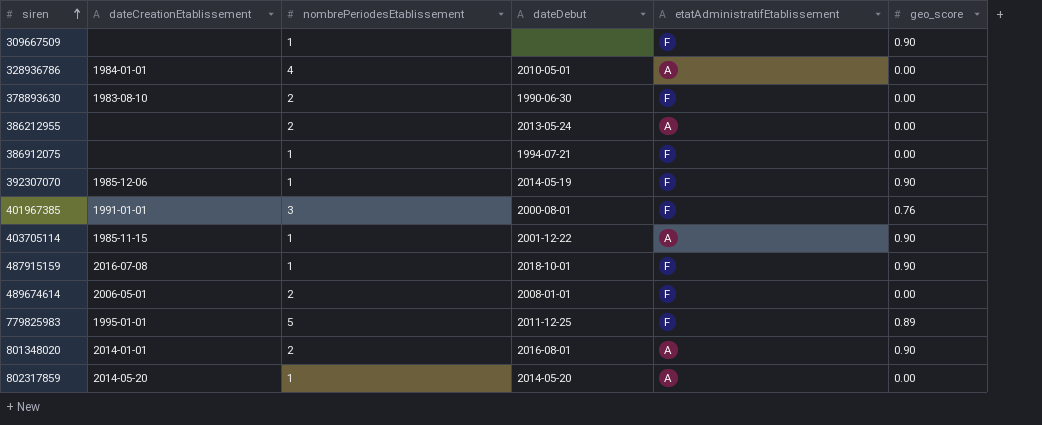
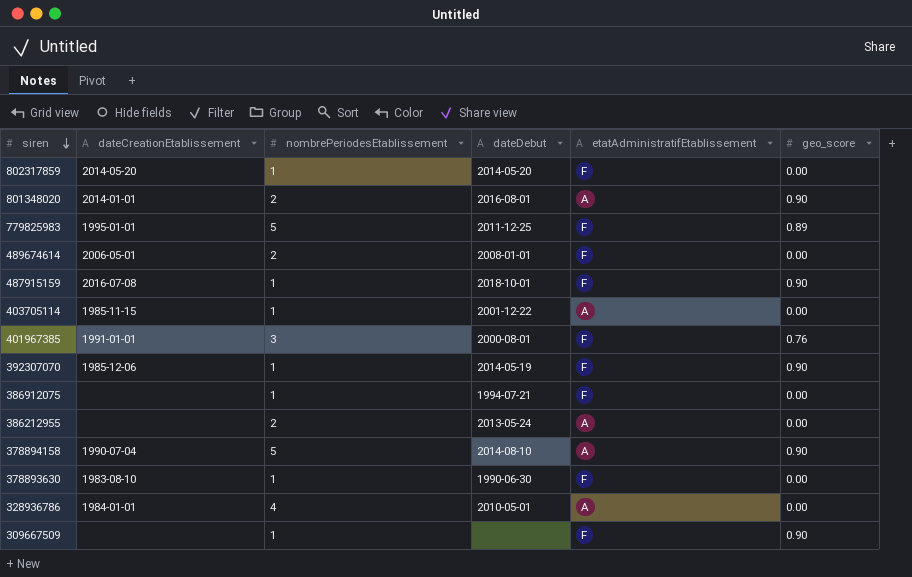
row order: siren ascending -> siren descending
802317859 | etatAdministratifEtablissement: A -> F
403705114 | geo_score: 0.90 -> 0.00
row 378894158: none -> 1990-07-04 | 5 | 2014-08-10 | A | 0.90
378893630 | nombrePeriodesEtablissement: 2 -> 1

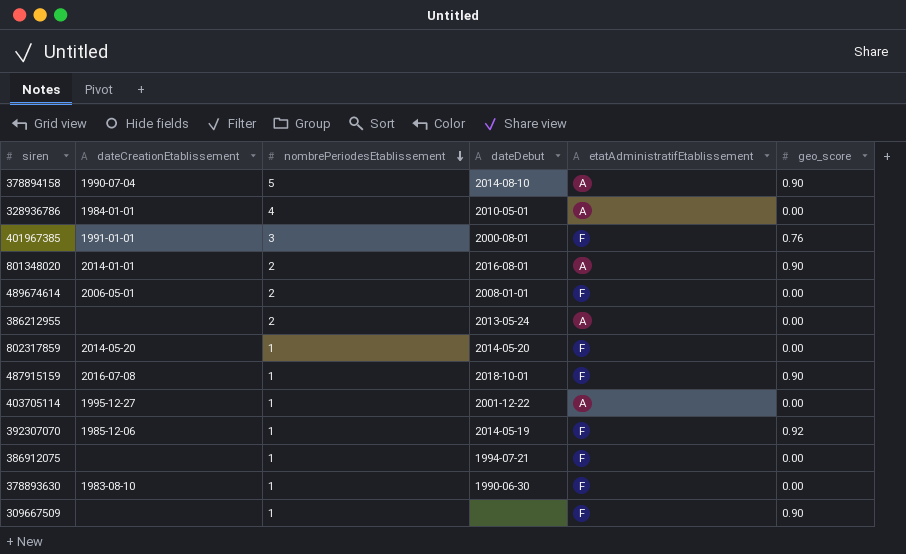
row order: siren descending -> nombrePeriodesEtablissement descending
row 779825983: 1995-01-01 | 5 | 2011-12-25 | F | 0.89 -> none
403705114 | dateCreationEtablissement: 1985-11-15 -> 1995-12-27
392307070 | geo_score: 0.90 -> 0.92

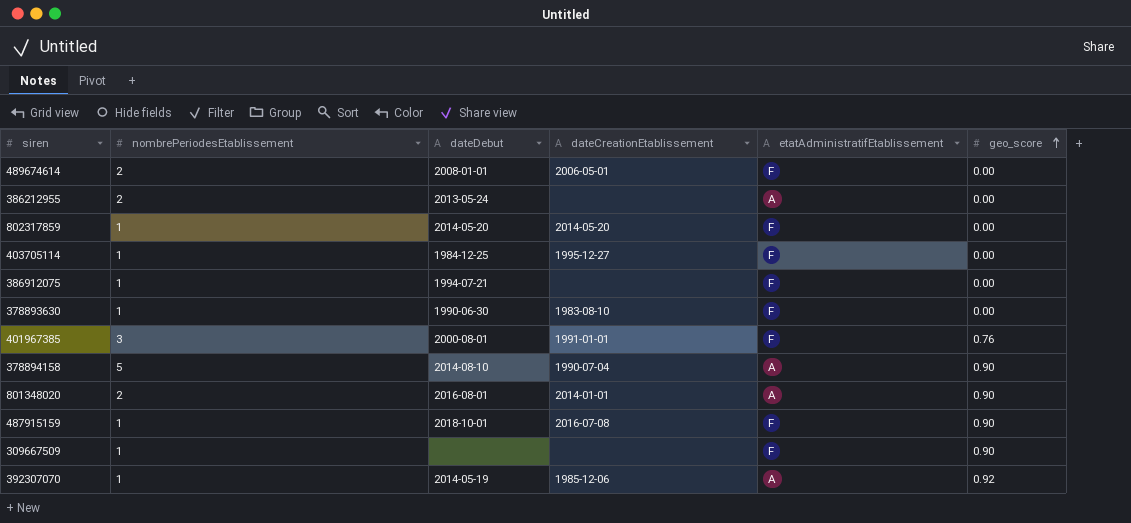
row order: nombrePeriodesEtablissement descending -> geo_score ascending
column dateCreationEtablissement | position: 2 -> 4
row 328936786: 1984-01-01 | 4 | 2010-05-01 | A | 0.00 -> none
403705114 | dateDebut: 2001-12-22 -> 1984-12-25
403705114 | etatAdministratifEtablissement: A -> F
392307070 | etatAdministratifEtablissement: F -> A

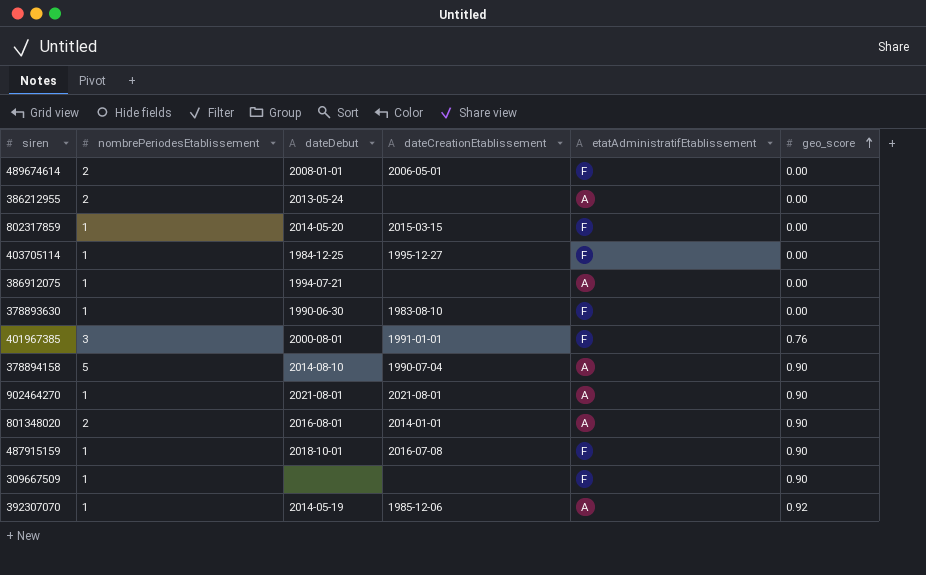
802317859 | dateCreationEtablissement: 2014-05-20 -> 2015-03-15
386912075 | etatAdministratifEtablissement: F -> A
row 902464270: none -> 1 | 2021-08-01 | 2021-08-01 | A | 0.90

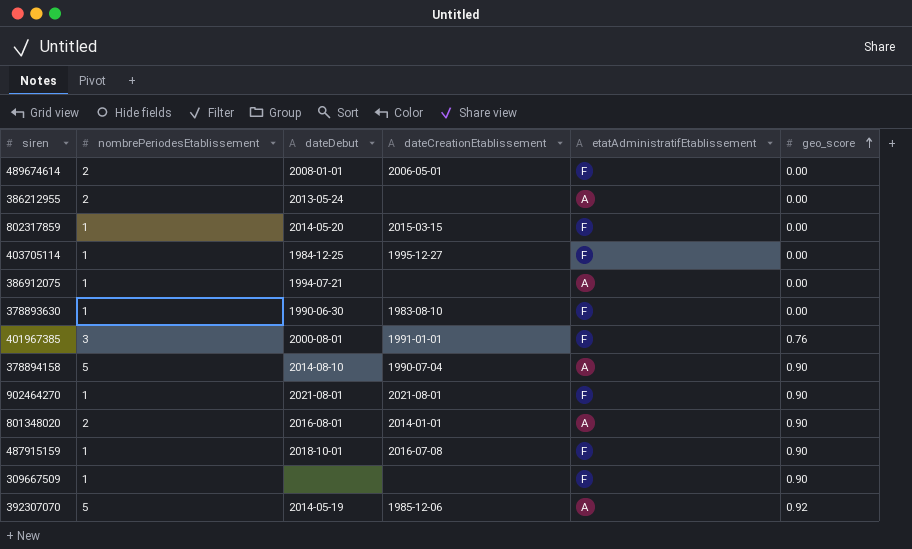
902464270 | etatAdministratifEtablissement: A -> F
392307070 | nombrePeriodesEtablissement: 1 -> 5

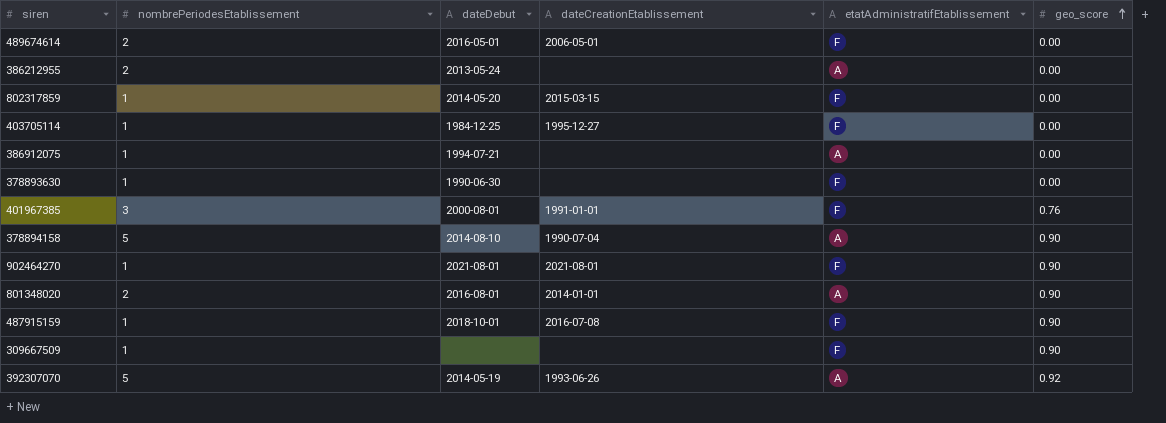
489674614 | dateDebut: 2008-01-01 -> 2016-05-01
378893630 | dateCreationEtablissement: 1983-08-10 -> none
392307070 | dateCreationEtablissement: 1985-12-06 -> 1993-06-26

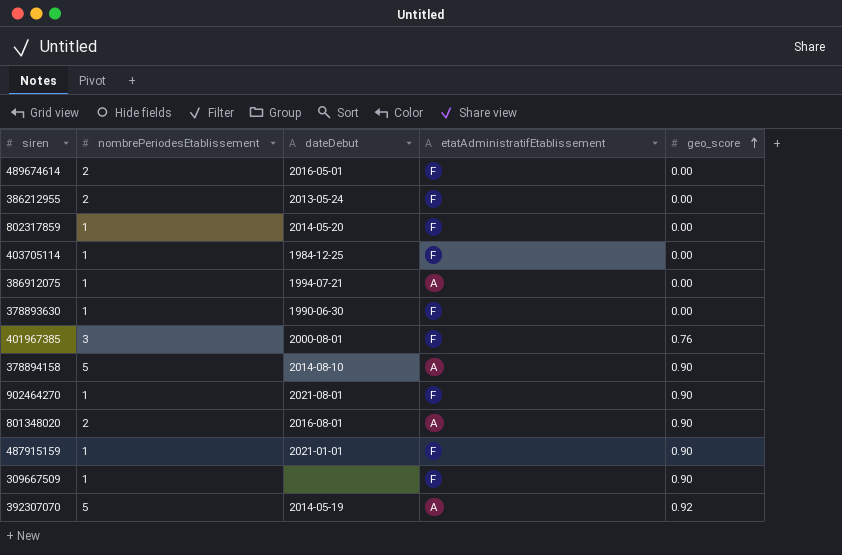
column dateCreationEtablissement | position: 4 -> none
386212955 | etatAdministratifEtablissement: A -> F
487915159 | dateDebut: 2018-10-01 -> 2021-01-01

